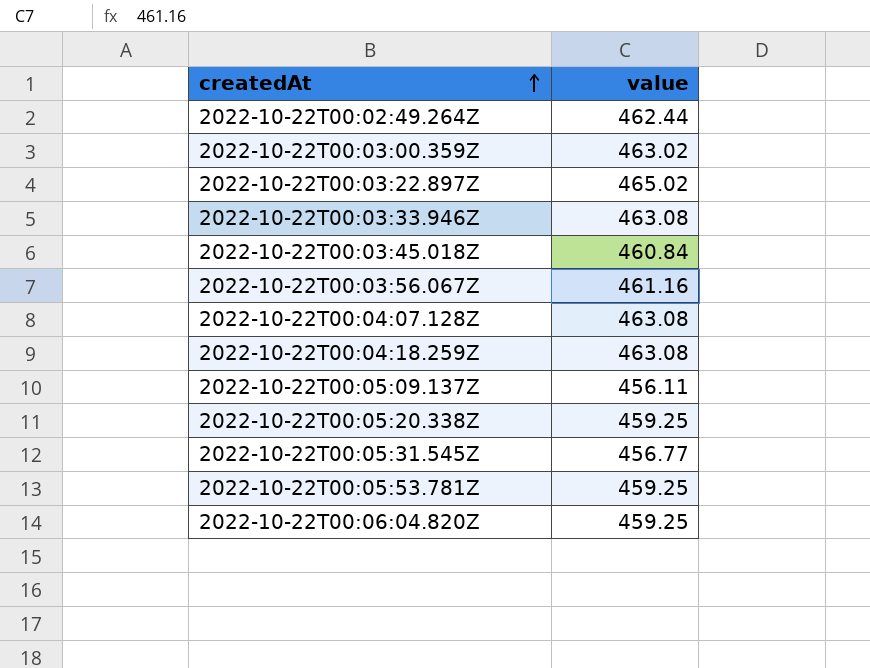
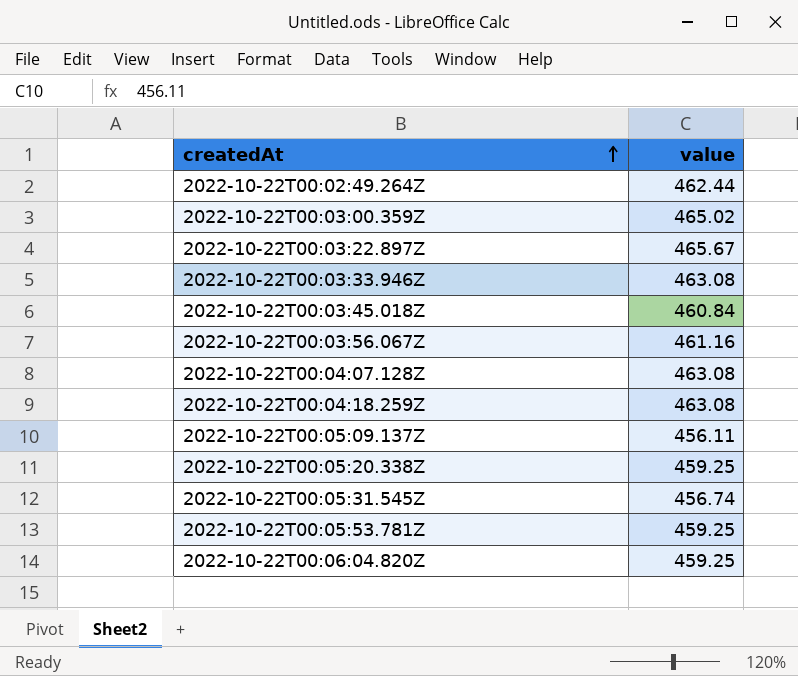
2022-10-22T00:03:00.359Z | value: 463.02 -> 465.02
2022-10-22T00:03:22.897Z | value: 465.02 -> 465.67
2022-10-22T00:05:31.545Z | value: 456.77 -> 456.74

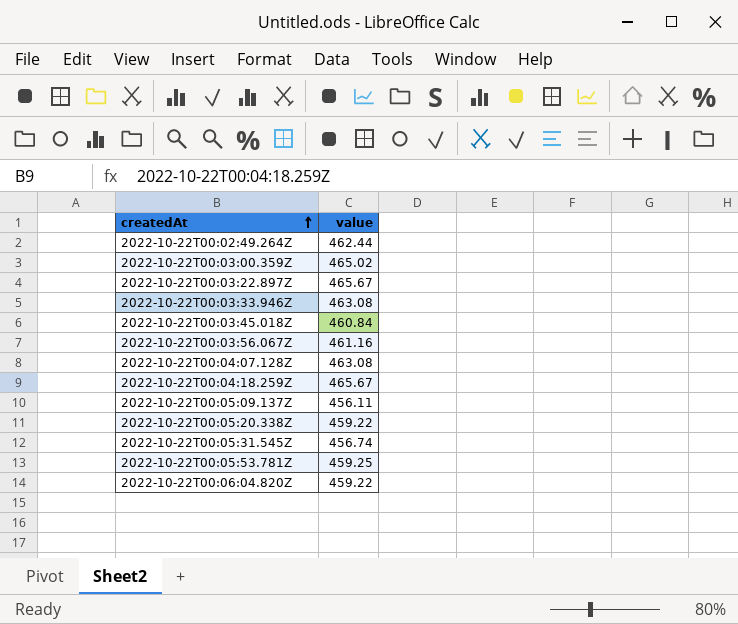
2022-10-22T00:04:18.259Z | value: 463.08 -> 465.67
2022-10-22T00:05:20.338Z | value: 459.25 -> 459.22
2022-10-22T00:06:04.820Z | value: 459.25 -> 459.22

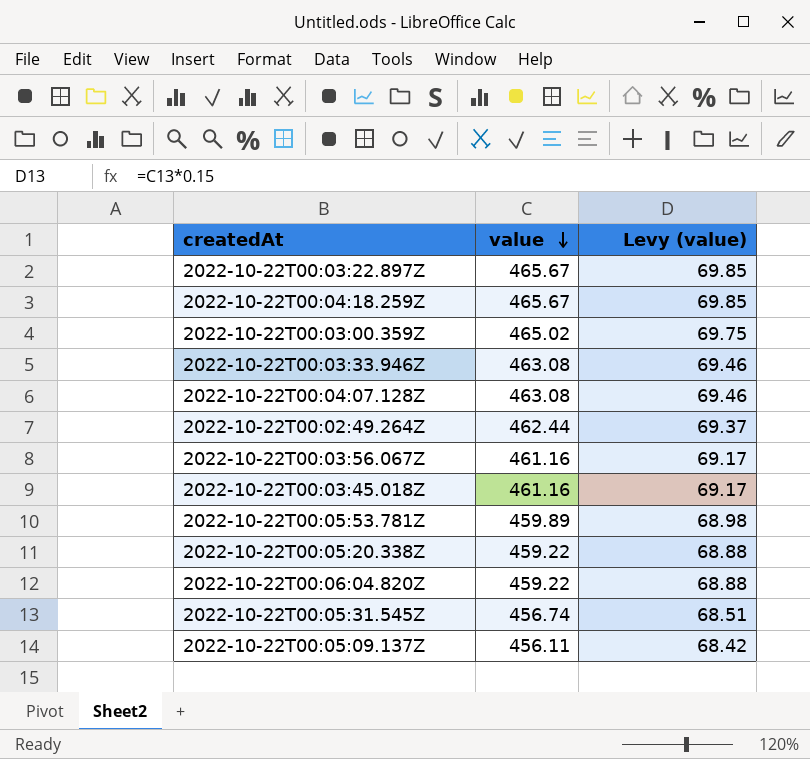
row order: createdAt ascending -> value descending
column Levy (value) | formula: none -> [value] * 0.15
2022-10-22T00:03:45.018Z | value: 460.84 -> 461.16
2022-10-22T00:05:53.781Z | value: 459.25 -> 459.89

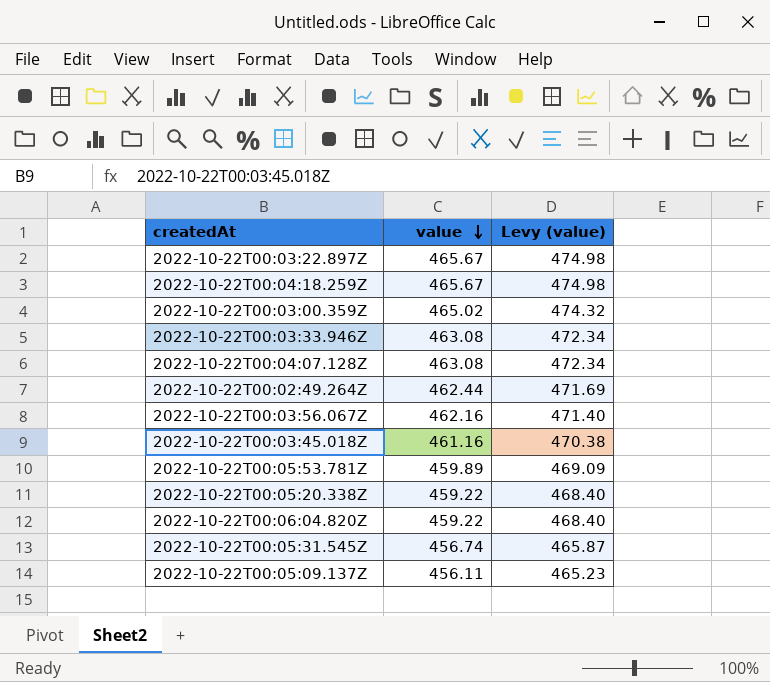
column Levy (value) | formula: [value] * 0.15 -> [value] * 1.02
2022-10-22T00:03:56.067Z | value: 461.16 -> 462.16

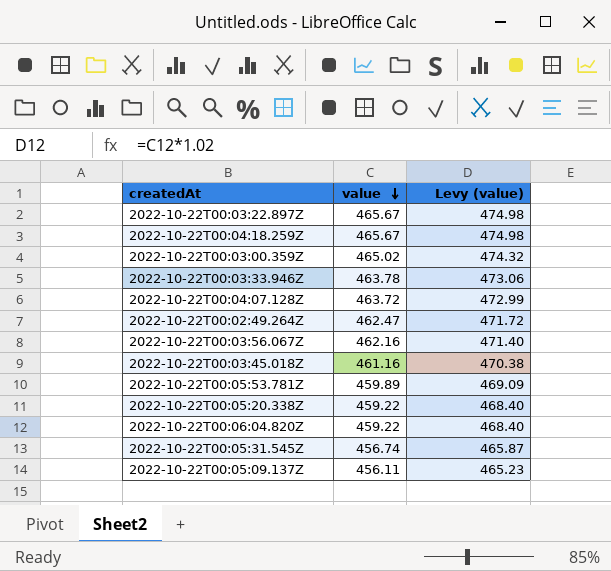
2022-10-22T00:03:33.946Z | value: 463.08 -> 463.78
2022-10-22T00:03:33.946Z | Levy (value): 472.34 -> 473.06
2022-10-22T00:04:07.128Z | value: 463.08 -> 463.72
2022-10-22T00:04:07.128Z | Levy (value): 472.34 -> 472.99
2022-10-22T00:02:49.264Z | value: 462.44 -> 462.47
2022-10-22T00:02:49.264Z | Levy (value): 471.69 -> 471.72

